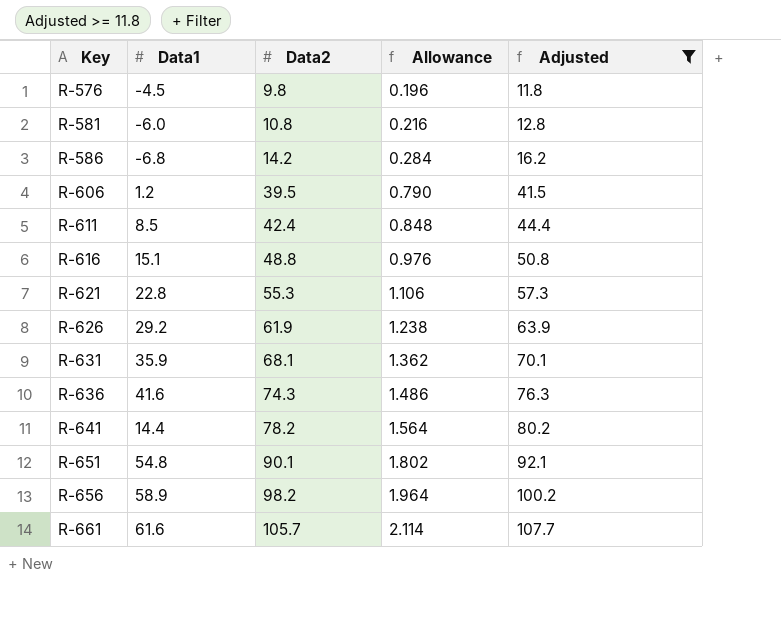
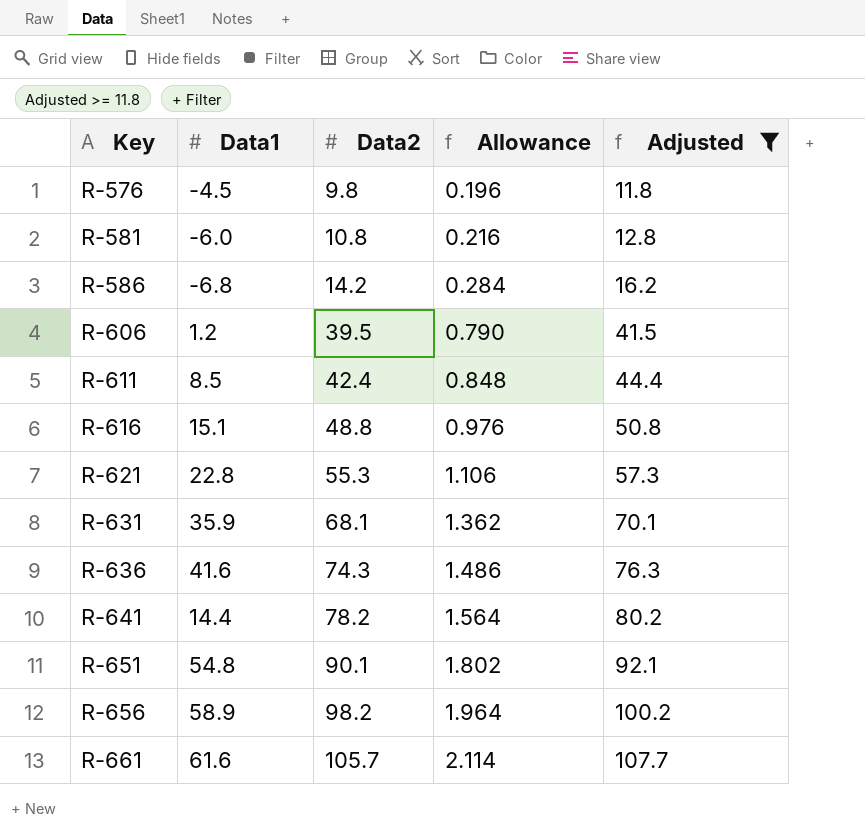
row R-626: 29.2 | 61.9 | 1.238 | 63.9 -> none

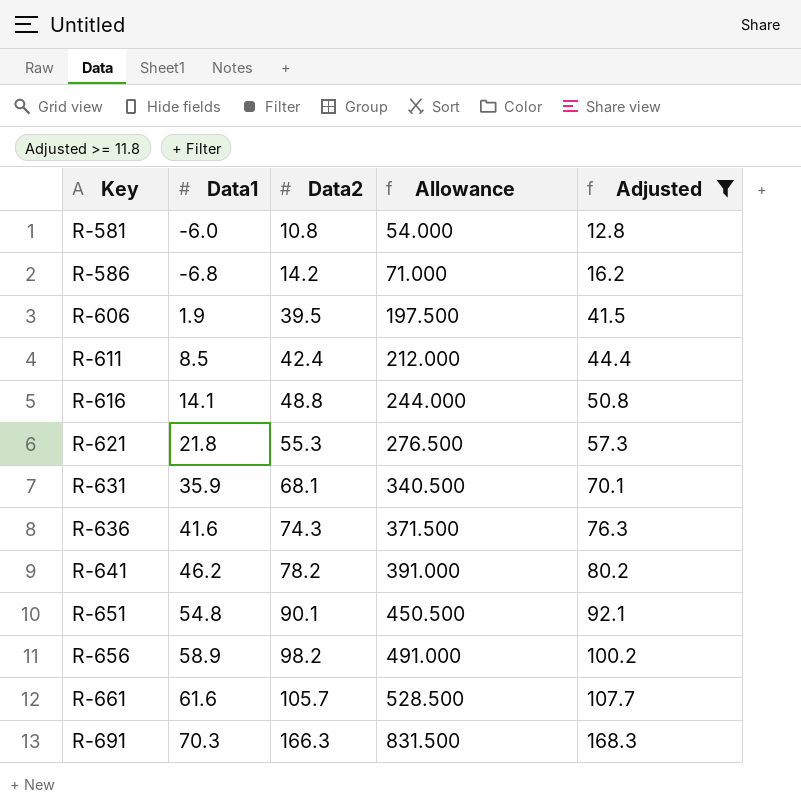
column Allowance | formula: [Data2] * 0.02 -> [Data2] * 5
row R-576: -4.5 | 9.8 | 0.196 | 11.8 -> none
R-606 | Data1: 1.2 -> 1.9
R-616 | Data1: 15.1 -> 14.1
R-621 | Data1: 22.8 -> 21.8
R-641 | Data1: 14.4 -> 46.2
row R-691: none -> 70.3 | 166.3 | 831.500 | 168.3

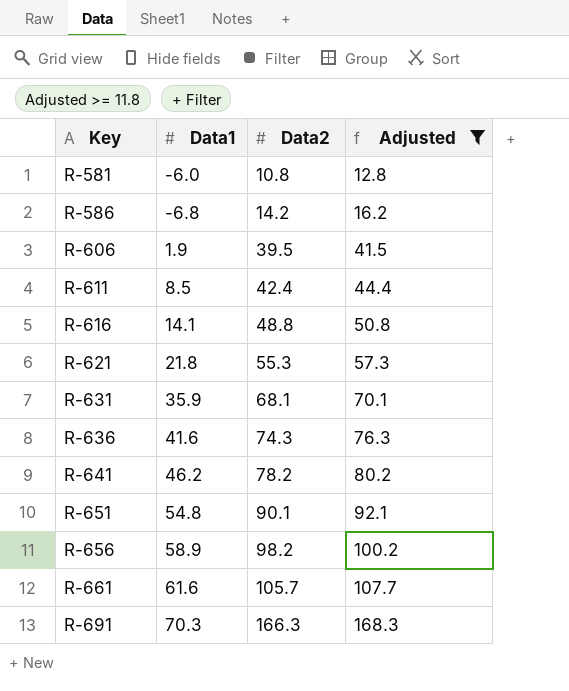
column Allowance | formula: [Data2] * 5 -> none

